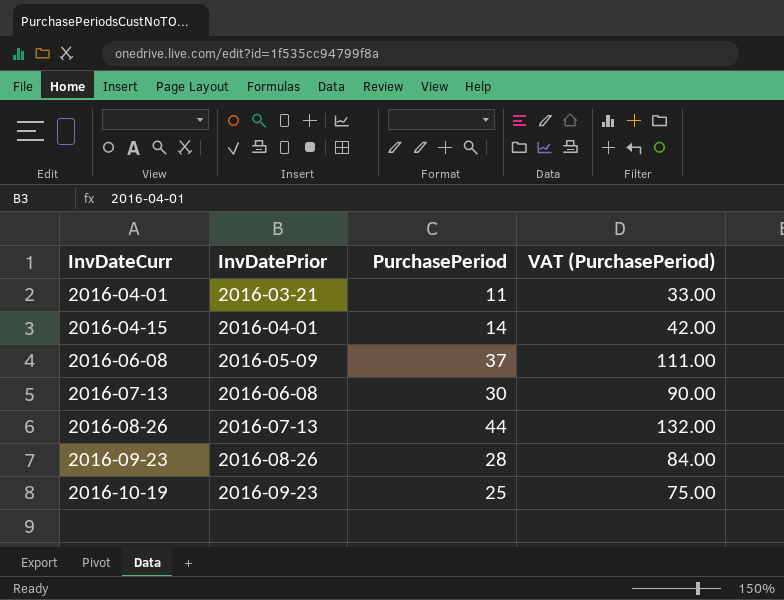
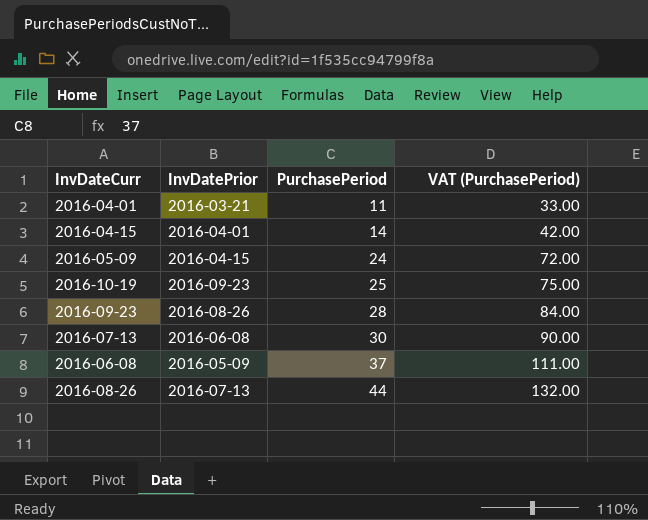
row order: InvDateCurr ascending -> PurchasePeriod ascending
row 2016-05-09: none -> 2016-04-15 | 24 | 72.00

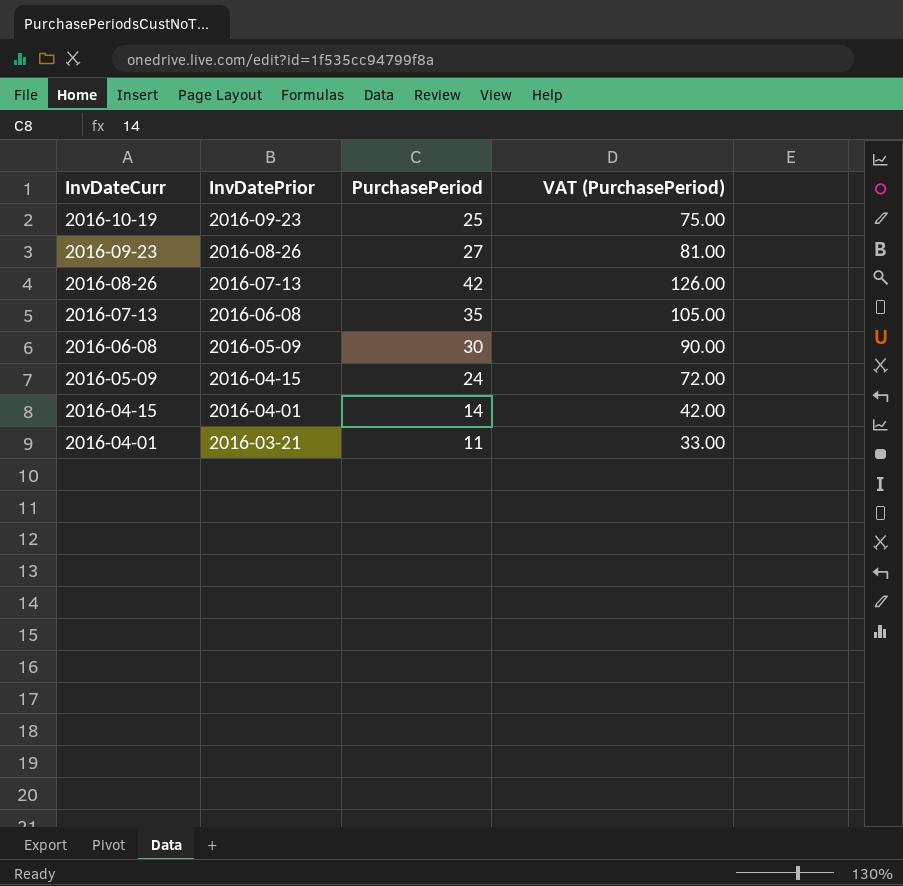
row order: PurchasePeriod ascending -> InvDateCurr descending
2016-09-23 | PurchasePeriod: 28 -> 27
2016-09-23 | VAT (PurchasePeriod): 84.00 -> 81.00
2016-08-26 | PurchasePeriod: 44 -> 42
2016-08-26 | VAT (PurchasePeriod): 132.00 -> 126.00
2016-07-13 | PurchasePeriod: 30 -> 35
2016-07-13 | VAT (PurchasePeriod): 90.00 -> 105.00
2016-06-08 | PurchasePeriod: 37 -> 30
2016-06-08 | VAT (PurchasePeriod): 111.00 -> 90.00

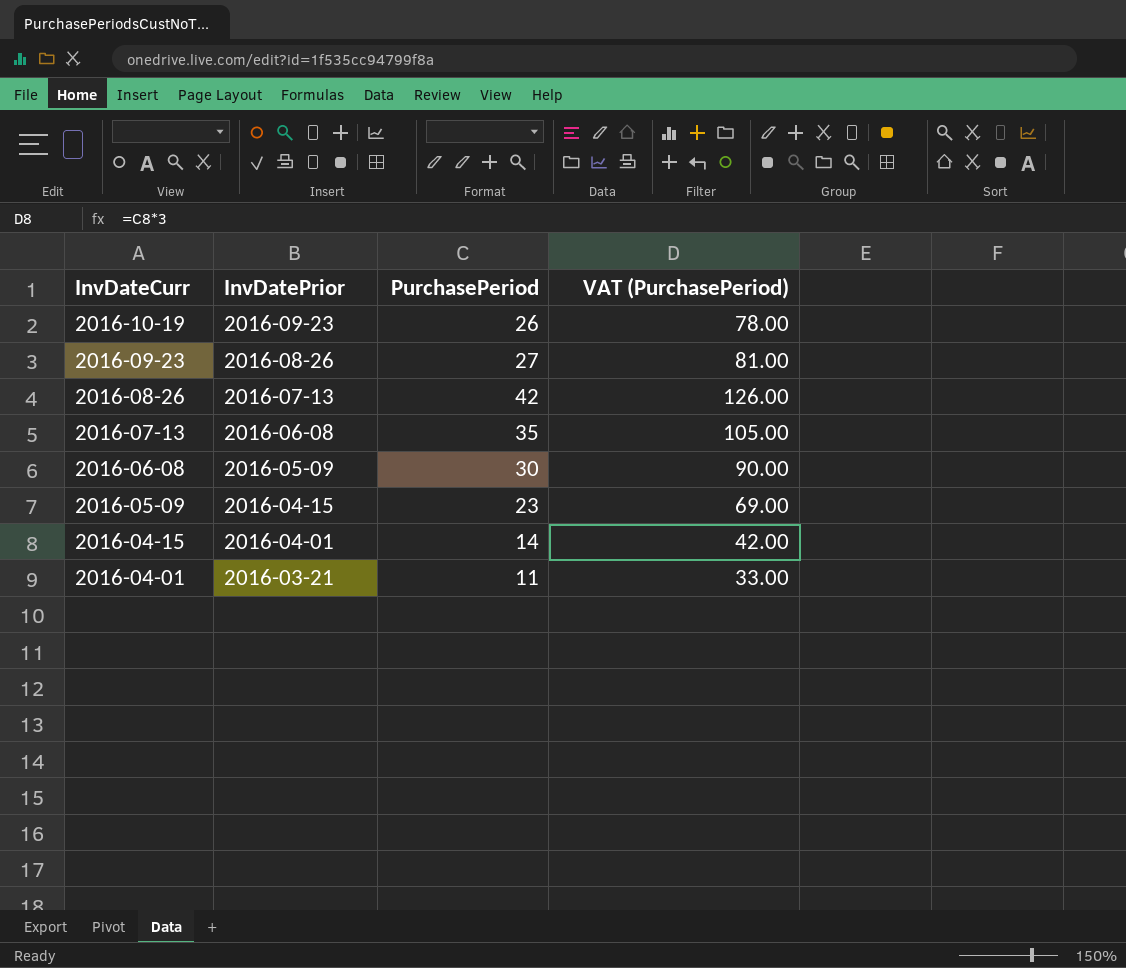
2016-10-19 | PurchasePeriod: 25 -> 26
2016-10-19 | VAT (PurchasePeriod): 75.00 -> 78.00
2016-05-09 | PurchasePeriod: 24 -> 23
2016-05-09 | VAT (PurchasePeriod): 72.00 -> 69.00

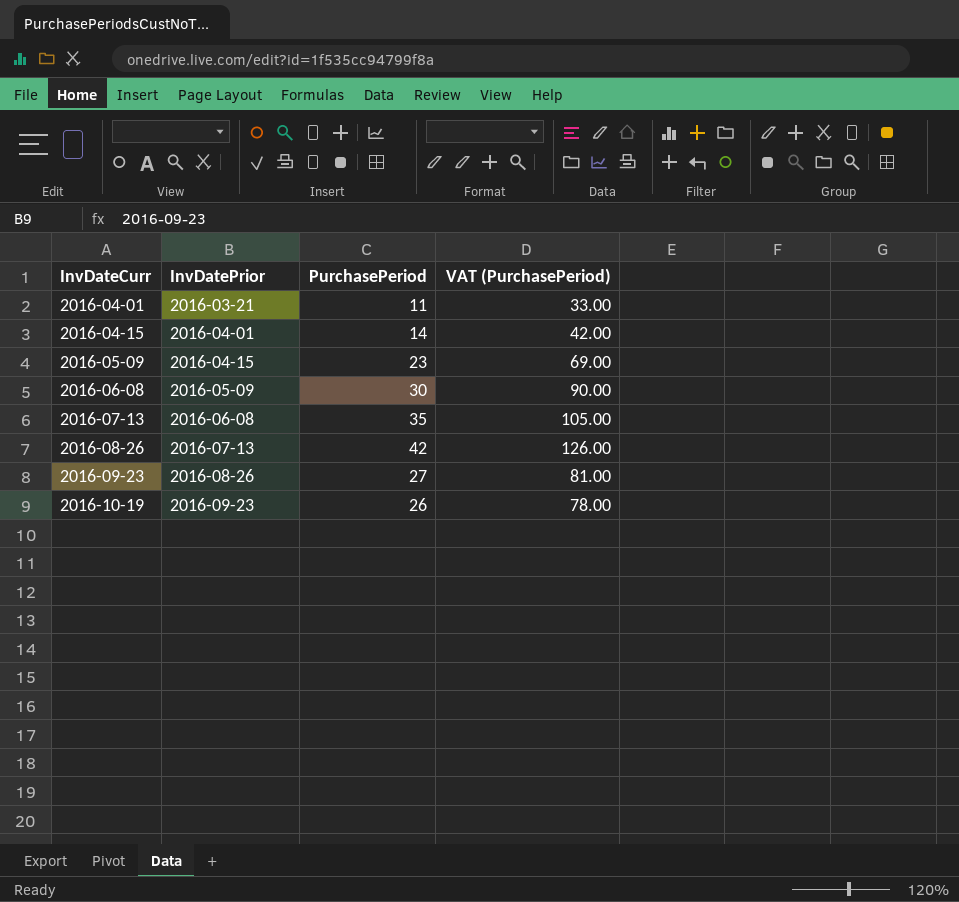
row order: InvDateCurr descending -> InvDateCurr ascending

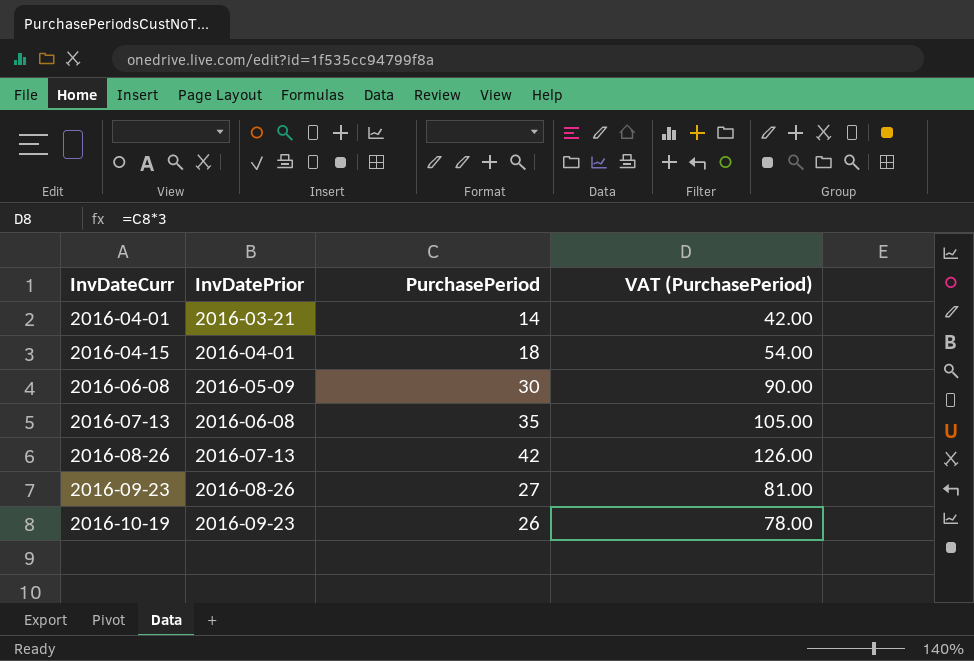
row 2016-05-09: 2016-04-15 | 23 | 69.00 -> none
2016-04-01 | PurchasePeriod: 11 -> 14
2016-04-01 | VAT (PurchasePeriod): 33.00 -> 42.00
2016-04-15 | PurchasePeriod: 14 -> 18
2016-04-15 | VAT (PurchasePeriod): 42.00 -> 54.00

